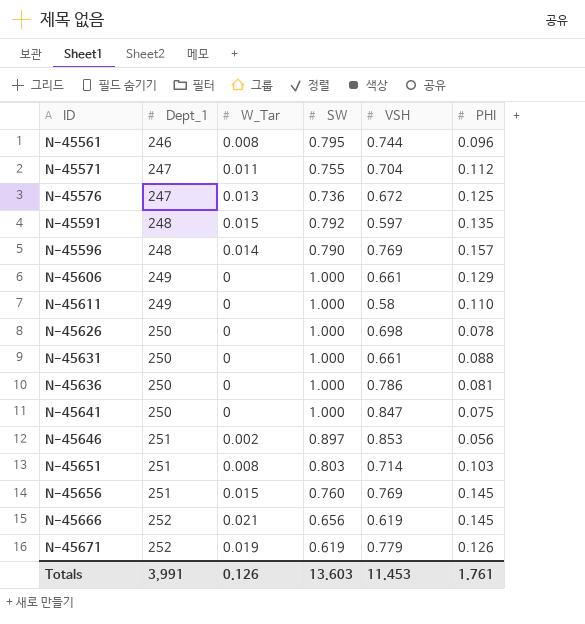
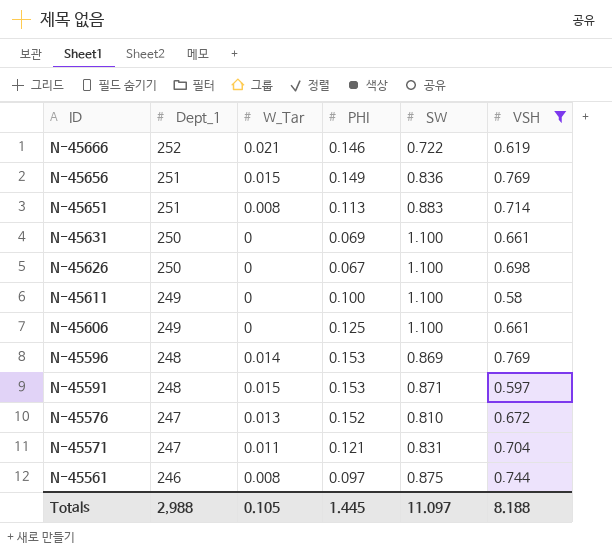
filter: none -> VSH <= 0.769
row order: ID ascending -> ID descending
column PHI | position: 6 -> 4
N-45666 | PHI: 0.145 -> 0.146
N-45666 | SW: 0.656 -> 0.722
N-45656 | PHI: 0.145 -> 0.149
N-45656 | SW: 0.760 -> 0.836
N-45651 | PHI: 0.103 -> 0.113
N-45651 | SW: 0.803 -> 0.883
N-45631 | PHI: 0.088 -> 0.069
N-45631 | SW: 1.000 -> 1.100
N-45626 | PHI: 0.078 -> 0.067
N-45626 | SW: 1.000 -> 1.100
N-45611 | PHI: 0.110 -> 0.100
N-45611 | SW: 1.000 -> 1.100
N-45606 | PHI: 0.129 -> 0.125
N-45606 | SW: 1.000 -> 1.100
N-45596 | PHI: 0.157 -> 0.153
N-45596 | SW: 0.790 -> 0.869
N-45591 | PHI: 0.135 -> 0.153
N-45591 | SW: 0.792 -> 0.871
N-45576 | PHI: 0.125 -> 0.152
N-45576 | SW: 0.736 -> 0.810
N-45571 | PHI: 0.112 -> 0.121
N-45571 | SW: 0.755 -> 0.831
N-45561 | PHI: 0.096 -> 0.097
N-45561 | SW: 0.795 -> 0.875
Totals | Dept_1: 3,991 -> 2,988
Totals | W_Tar: 0.126 -> 0.105
Totals | PHI: 1.761 -> 1.445
Totals | SW: 13.603 -> 11.097
Totals | VSH: 11.453 -> 8.188

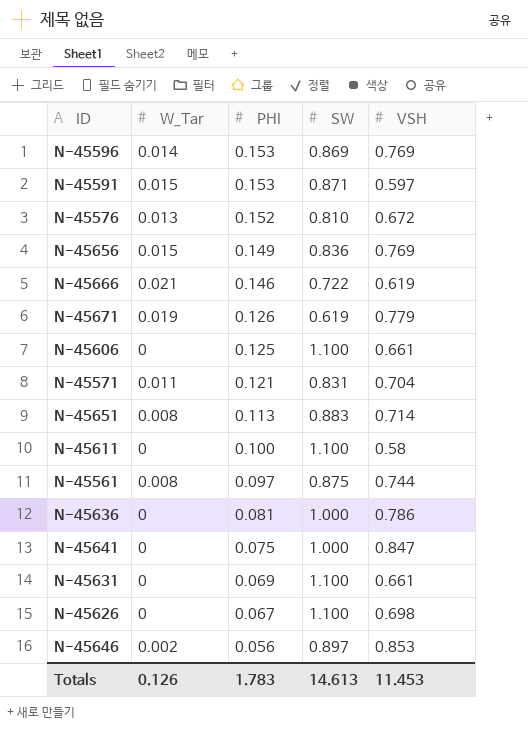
filter: VSH <= 0.769 -> none
row order: ID descending -> PHI descending
column Dept_1 | position: 2 -> none
Totals | W_Tar: 0.105 -> 0.126
Totals | PHI: 1.445 -> 1.783
Totals | SW: 11.097 -> 14.613
Totals | VSH: 8.188 -> 11.453

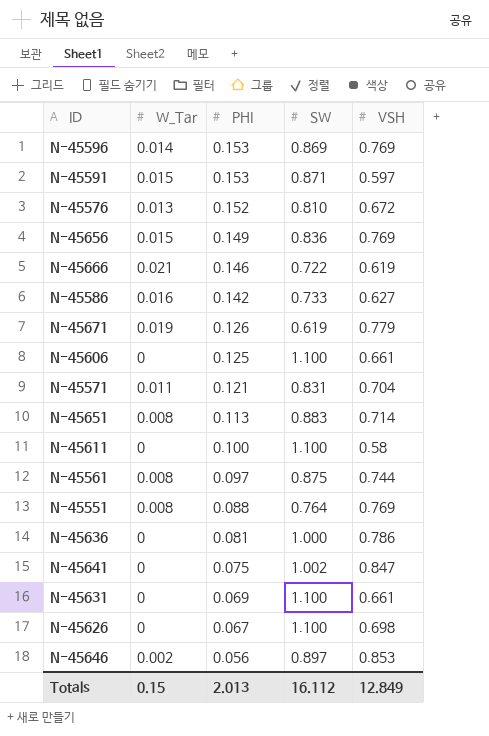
row N-45586: none -> 0.016 | 0.142 | 0.733 | 0.627
row N-45551: none -> 0.008 | 0.088 | 0.764 | 0.769
N-45641 | SW: 1.000 -> 1.002
Totals | W_Tar: 0.126 -> 0.15
Totals | PHI: 1.783 -> 2.013
Totals | SW: 14.613 -> 16.112
Totals | VSH: 11.453 -> 12.849

